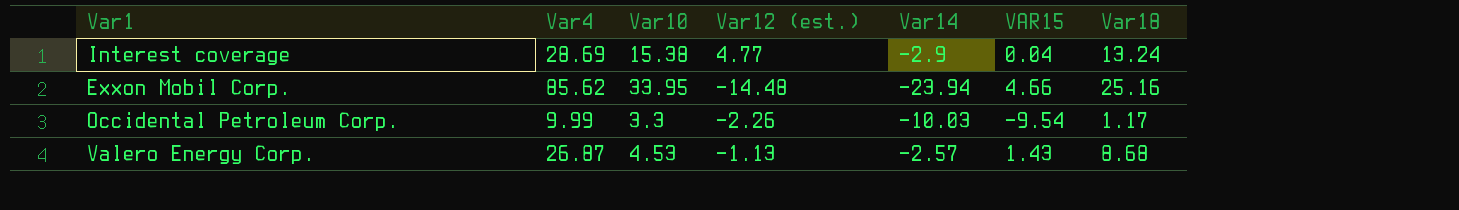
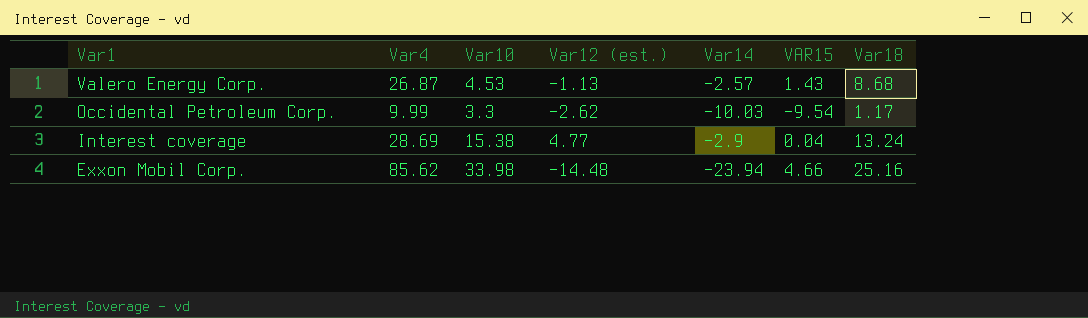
row order: none -> Var1 descending
Occidental Petroleum Corp. | Var12 (est.): -2.26 -> -2.62
Exxon Mobil Corp. | Var10: 33.95 -> 33.98

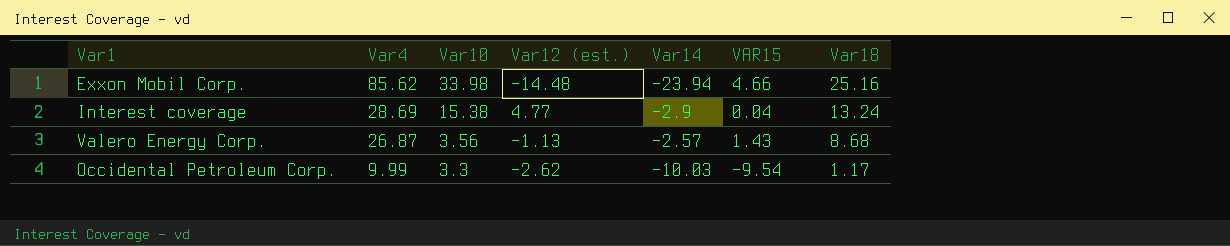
row order: Var1 descending -> Var4 descending
Valero Energy Corp. | Var10: 4.53 -> 3.56

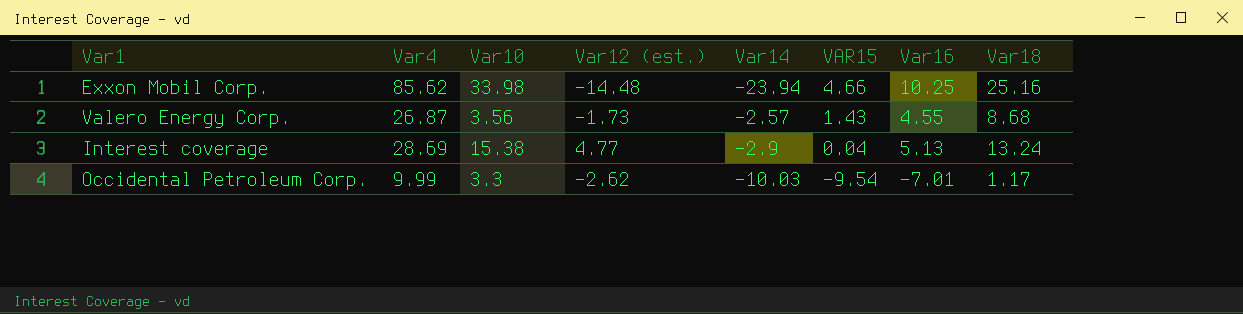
row order: Var4 descending -> VAR15 descending
column Var16 | position: none -> 7
Valero Energy Corp. | Var12 (est.): -1.13 -> -1.73

